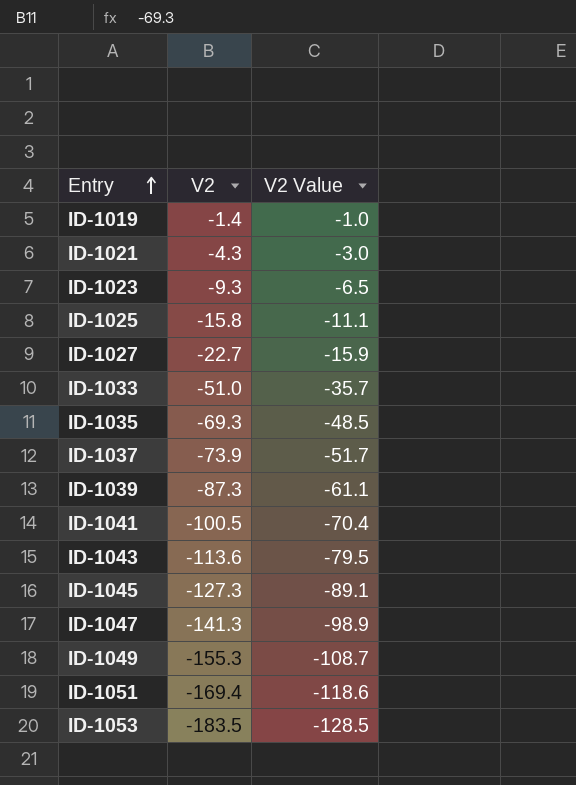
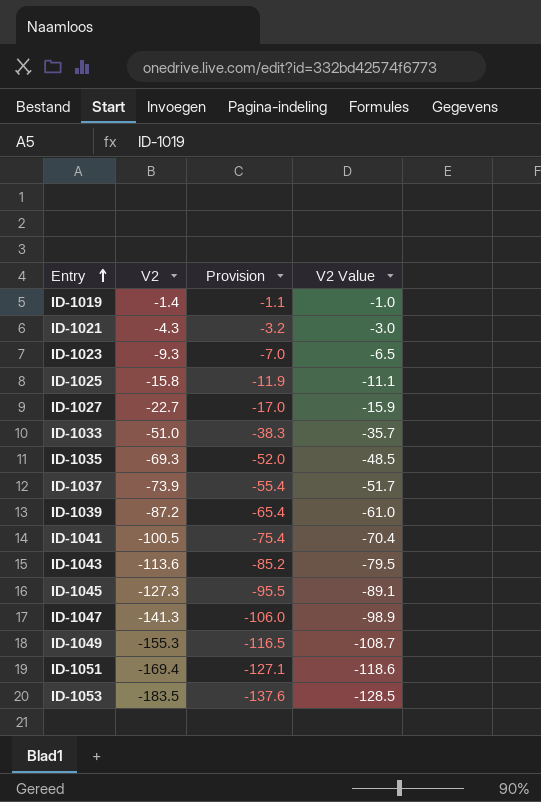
column Provision | formula: none -> [V2] * 0.75
ID-1039 | V2: -87.3 -> -87.2
ID-1039 | V2 Value: -61.1 -> -61.0

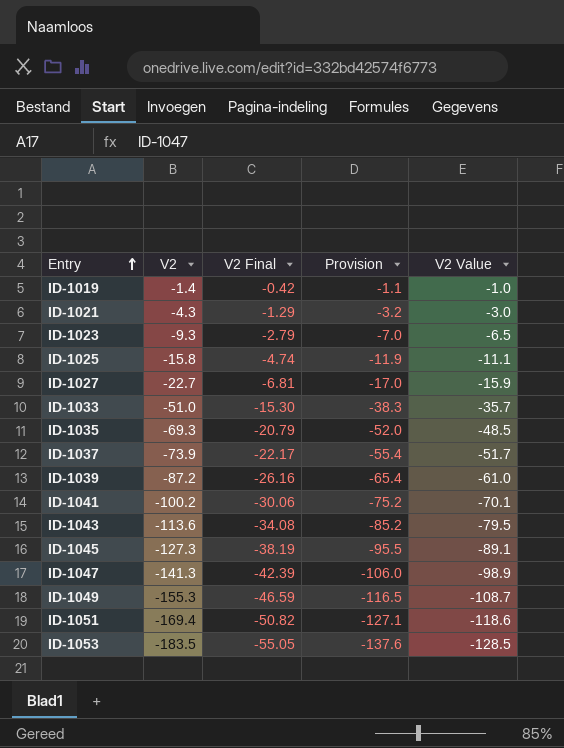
column V2 Final | formula: none -> [V2] * 0.3
ID-1041 | V2: -100.5 -> -100.2
ID-1041 | Provision: -75.4 -> -75.2
ID-1041 | V2 Value: -70.4 -> -70.1

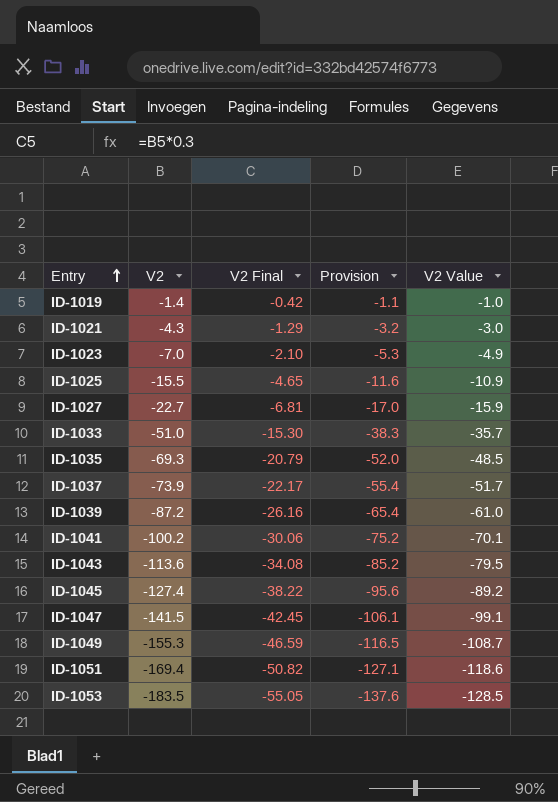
ID-1023 | V2: -9.3 -> -7.0
ID-1023 | V2 Final: -2.79 -> -2.10
ID-1023 | Provision: -7.0 -> -5.3
ID-1023 | V2 Value: -6.5 -> -4.9
ID-1025 | V2: -15.8 -> -15.5
ID-1025 | V2 Final: -4.74 -> -4.65
ID-1025 | Provision: -11.9 -> -11.6
ID-1025 | V2 Value: -11.1 -> -10.9
ID-1045 | V2: -127.3 -> -127.4
ID-1045 | V2 Final: -38.19 -> -38.22
ID-1045 | Provision: -95.5 -> -95.6
ID-1045 | V2 Value: -89.1 -> -89.2
ID-1047 | V2: -141.3 -> -141.5
ID-1047 | V2 Final: -42.39 -> -42.45
ID-1047 | Provision: -106.0 -> -106.1
ID-1047 | V2 Value: -98.9 -> -99.1

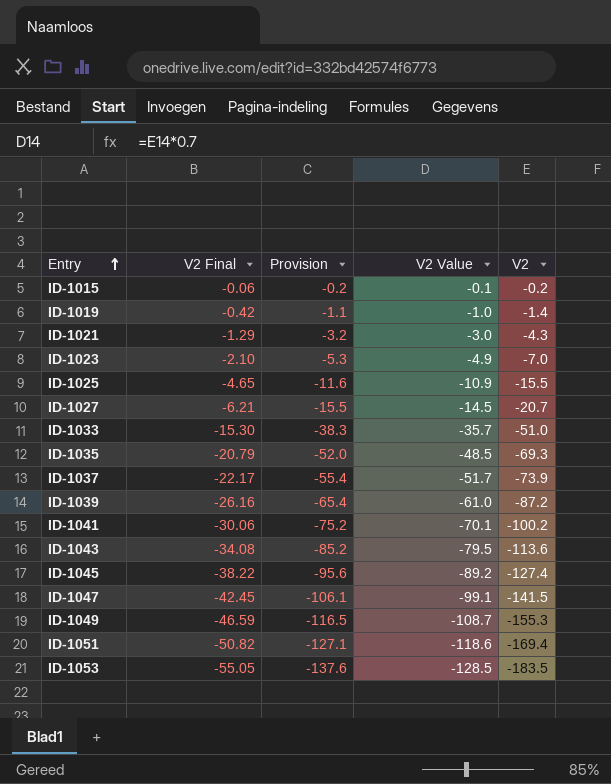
column V2 | position: 2 -> 5
row ID-1015: none -> -0.06 | -0.2 | -0.1 | -0.2
ID-1027 | V2 Final: -6.81 -> -6.21
ID-1027 | Provision: -17.0 -> -15.5
ID-1027 | V2 Value: -15.9 -> -14.5
ID-1027 | V2: -22.7 -> -20.7

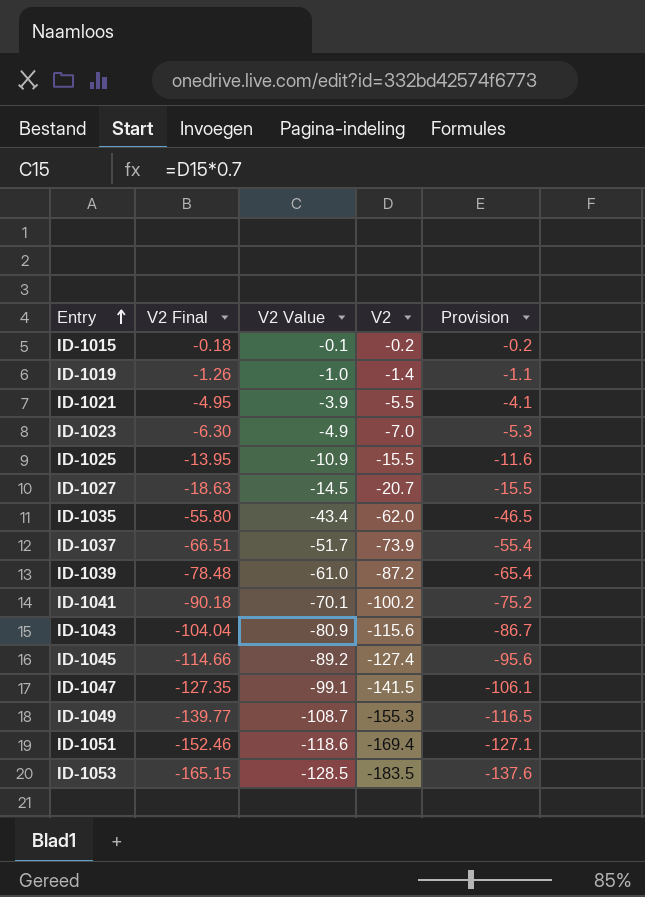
column V2 Final | formula: [V2] * 0.3 -> [V2] * 0.9
column Provision | position: 3 -> 5
row ID-1033: -15.30 | -38.3 | -35.7 | -51.0 -> none
ID-1021 | V2 Value: -3.0 -> -3.9
ID-1021 | V2: -4.3 -> -5.5
ID-1021 | Provision: -3.2 -> -4.1
ID-1035 | V2 Value: -48.5 -> -43.4
ID-1035 | V2: -69.3 -> -62.0
ID-1035 | Provision: -52.0 -> -46.5
ID-1043 | V2 Value: -79.5 -> -80.9
ID-1043 | V2: -113.6 -> -115.6
ID-1043 | Provision: -85.2 -> -86.7

